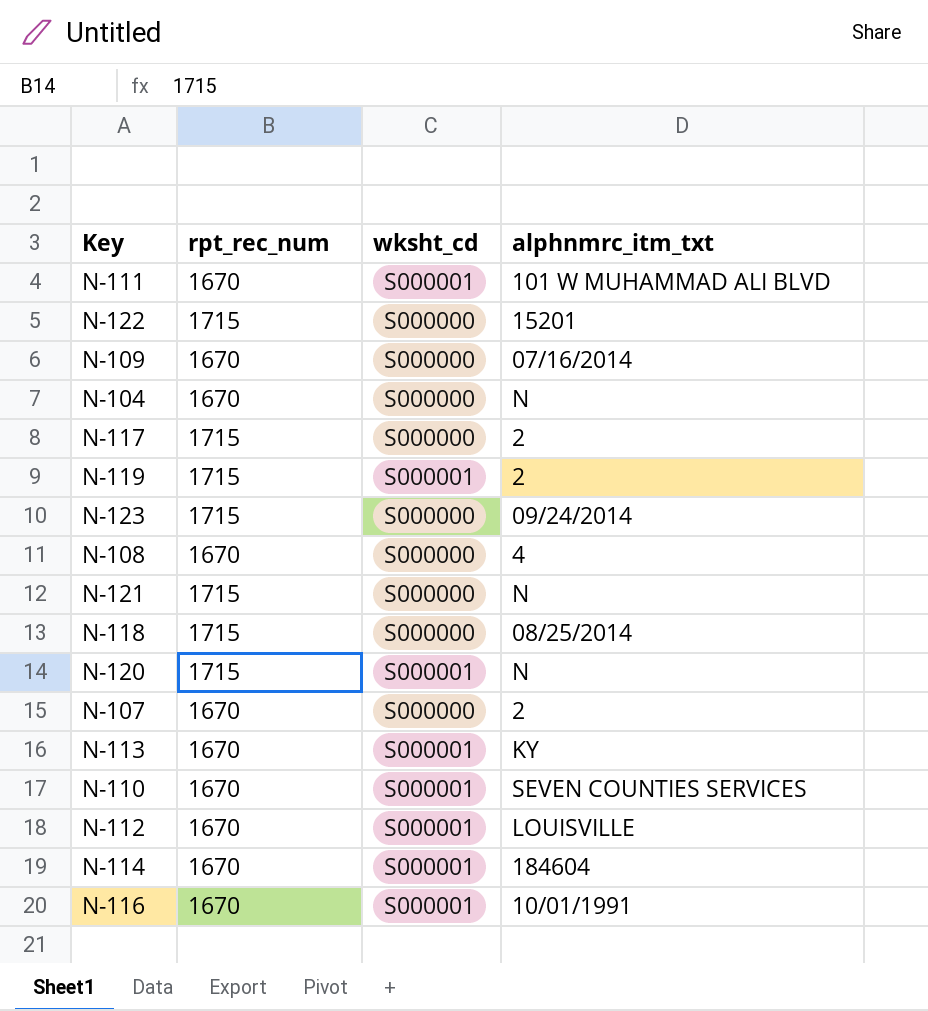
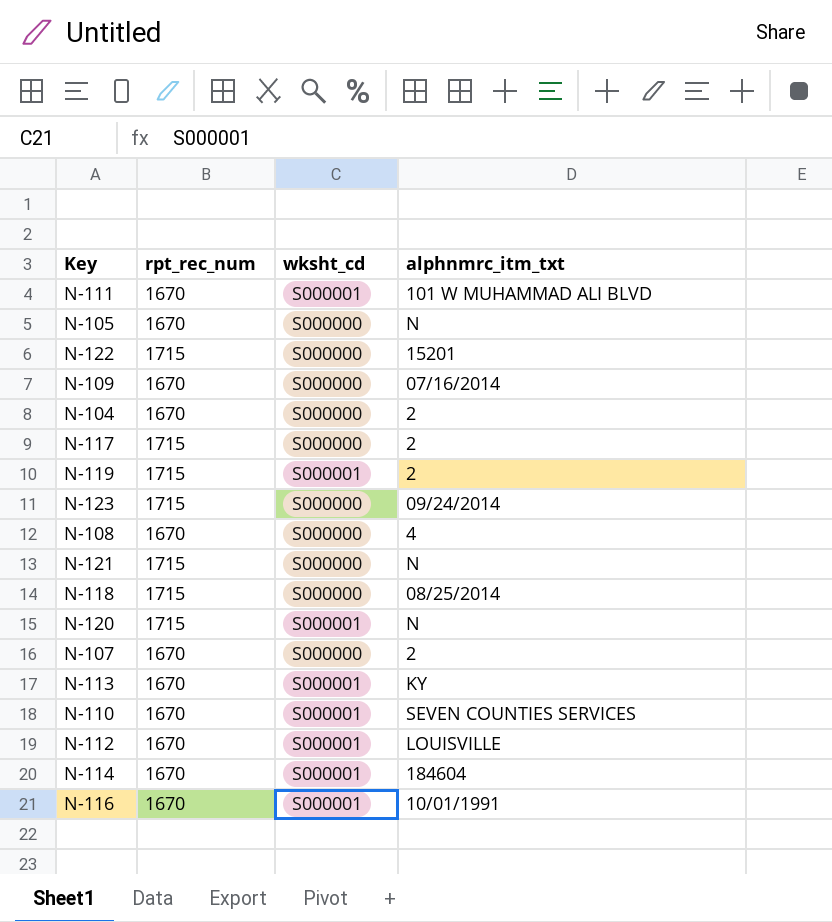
row N-105: none -> 1670 | S000000 | N
N-104 | alphnmrc_itm_txt: N -> 2

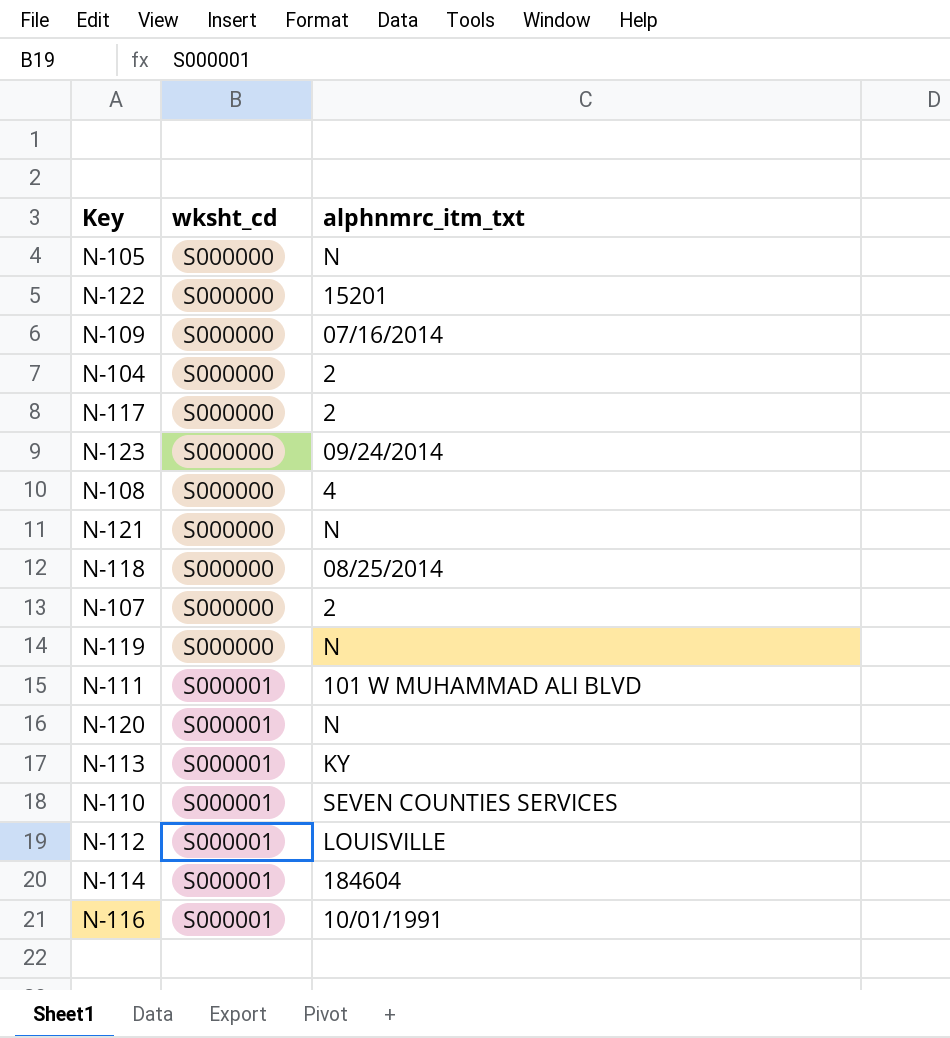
row order: none -> wksht_cd ascending
column rpt_rec_num | position: 2 -> none
N-119 | wksht_cd: S000001 -> S000000
N-119 | alphnmrc_itm_txt: 2 -> N

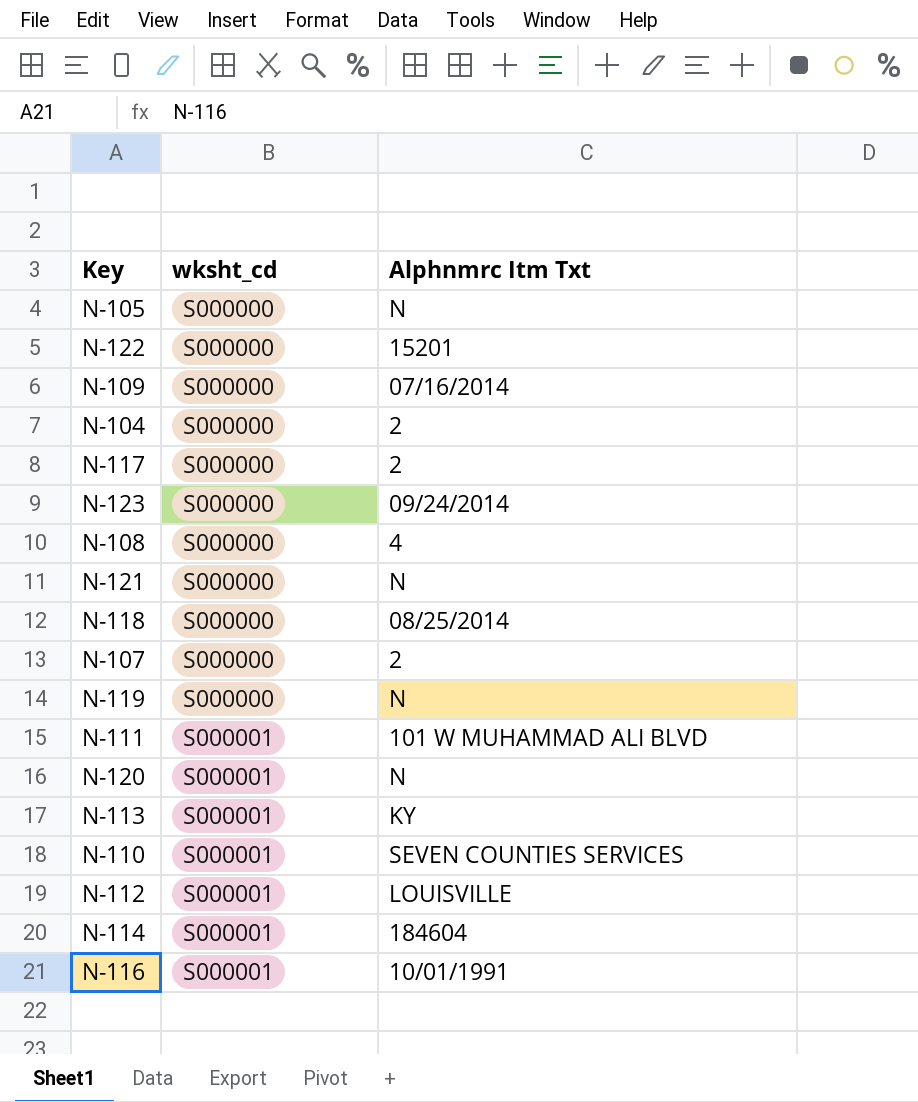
column name: alphnmrc_itm_txt -> Alphnmrc Itm Txt

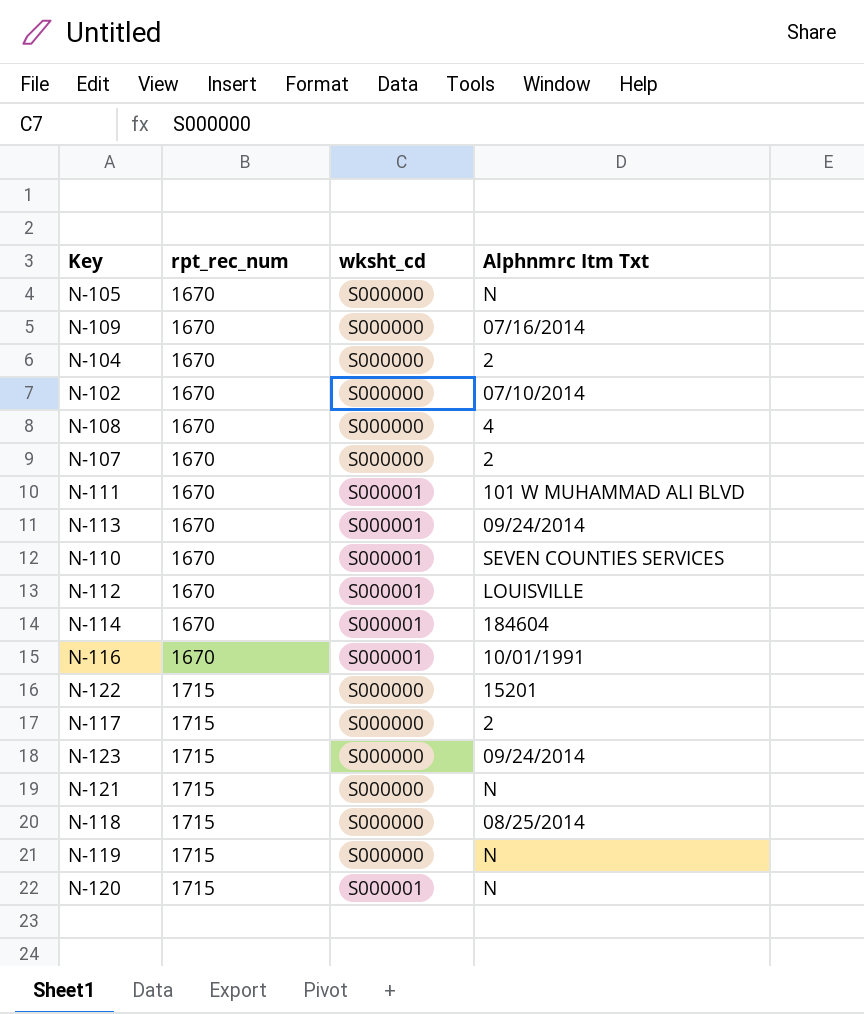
row order: wksht_cd ascending -> rpt_rec_num ascending
column rpt_rec_num | position: none -> 2
row N-102: none -> 1670 | S000000 | 07/10/2014
N-113 | Alphnmrc Itm Txt: KY -> 09/24/2014

